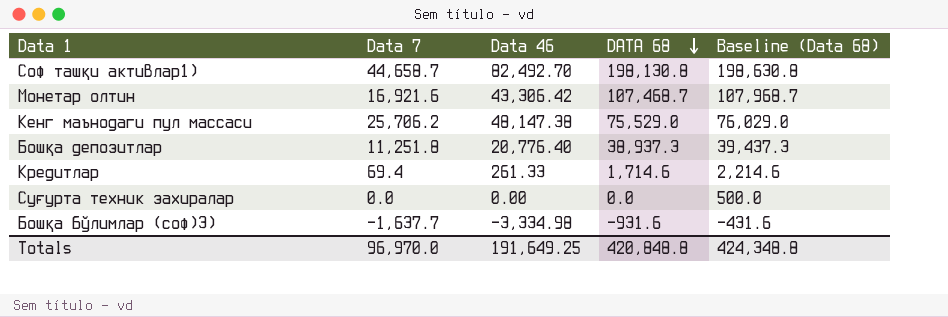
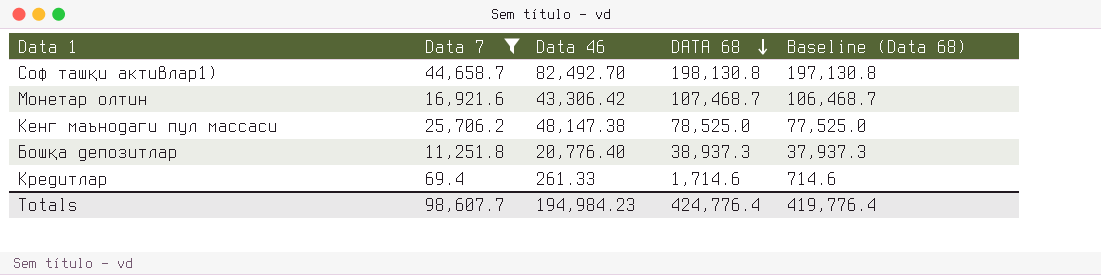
filter: none -> Data 7 >= 69.4
column Baseline (Data 68) | formula: [DATA 68] + 500 -> [DATA 68] - 1000
Кенг маънодаги пул массаси | DATA 68: 75,529.0 -> 78,525.0
Totals | Data 7: 96,970.0 -> 98,607.7
Totals | Data 46: 191,649.25 -> 194,984.23
Totals | DATA 68: 420,848.8 -> 424,776.4
Totals | Baseline (Data 68): 424,348.8 -> 419,776.4

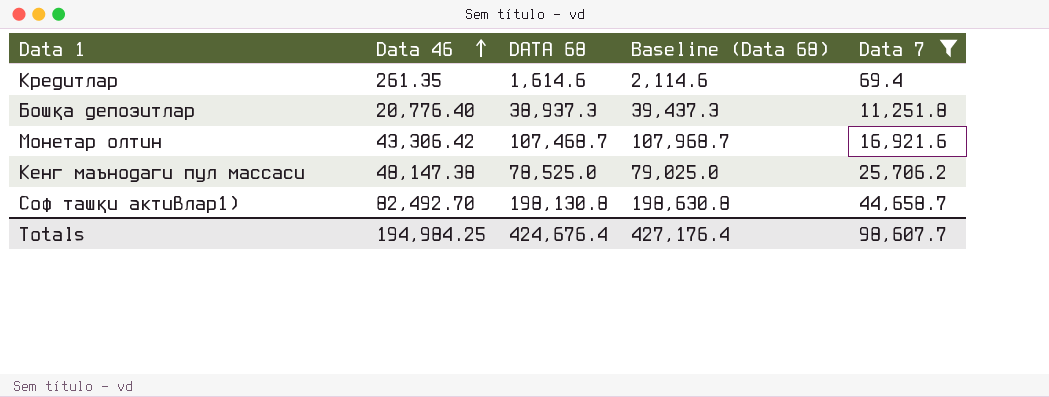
row order: DATA 68 descending -> Data 46 ascending
column Baseline (Data 68) | formula: [DATA 68] - 1000 -> [DATA 68] + 500
column Data 7 | position: 2 -> 5
Кредитлар | Data 46: 261.33 -> 261.35
Кредитлар | DATA 68: 1,714.6 -> 1,614.6
Totals | Data 46: 194,984.23 -> 194,984.25
Totals | DATA 68: 424,776.4 -> 424,676.4
Totals | Baseline (Data 68): 419,776.4 -> 427,176.4

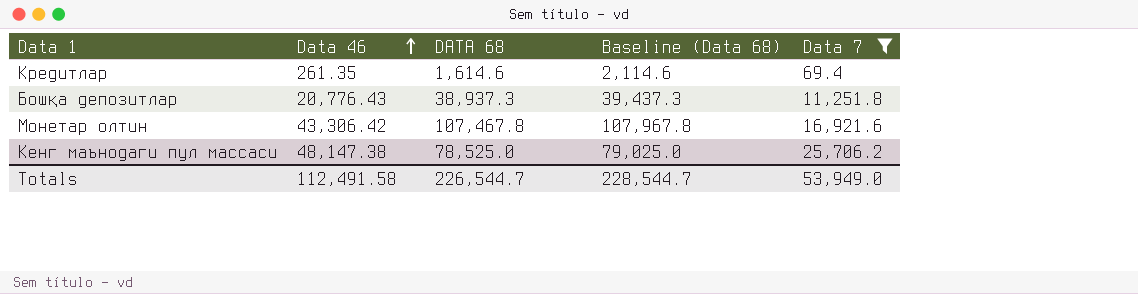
row Соф ташқи активлар1): 82,492.70 | 198,130.8 | 198,630.8 | 44,658.7 -> none
Бошқа депозитлар | Data 46: 20,776.40 -> 20,776.43
Монетар олтин | DATA 68: 107,468.7 -> 107,467.8
Монетар олтин | Baseline (Data 68): 107,968.7 -> 107,967.8
Totals | Data 46: 194,984.25 -> 112,491.58
Totals | DATA 68: 424,676.4 -> 226,544.7
Totals | Baseline (Data 68): 427,176.4 -> 228,544.7
Totals | Data 7: 98,607.7 -> 53,949.0

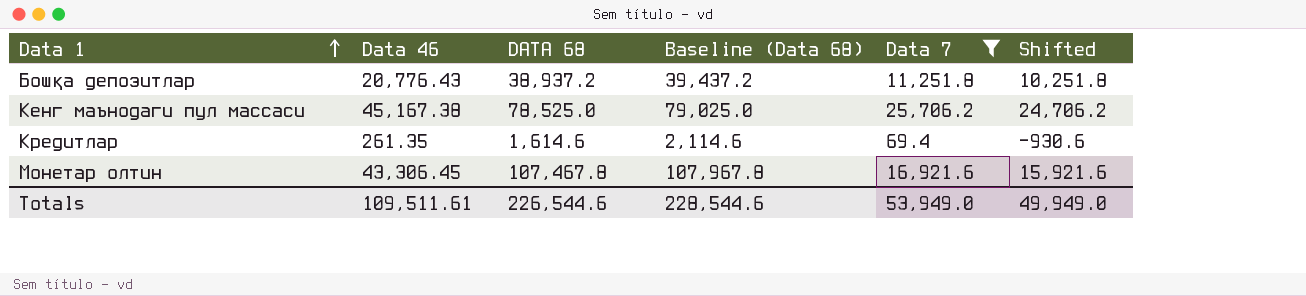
row order: Data 46 ascending -> Data 1 ascending
column Shifted | formula: none -> [Data 7] - 1000
Бошқа депозитлар | DATA 68: 38,937.3 -> 38,937.2
Бошқа депозитлар | Baseline (Data 68): 39,437.3 -> 39,437.2
Кенг маънодаги пул массаси | Data 46: 48,147.38 -> 45,167.38
Монетар олтин | Data 46: 43,306.42 -> 43,306.45
Totals | Data 46: 112,491.58 -> 109,511.61
Totals | DATA 68: 226,544.7 -> 226,544.6
Totals | Baseline (Data 68): 228,544.7 -> 228,544.6

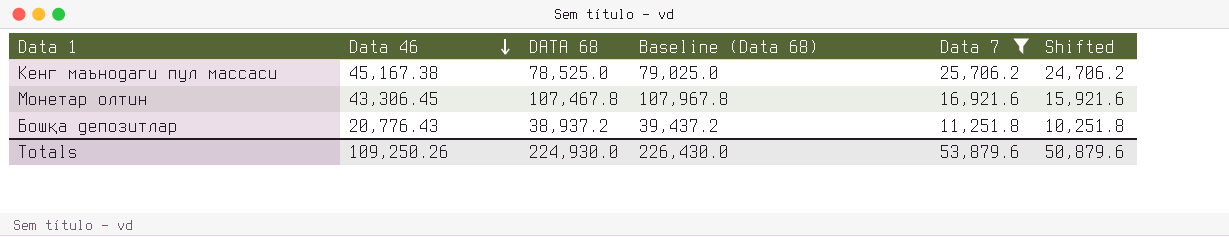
row order: Data 1 ascending -> Data 46 descending
row Кредитлар: 261.35 | 1,614.6 | 2,114.6 | 69.4 | -930.6 -> none
Totals | Data 46: 109,511.61 -> 109,250.26
Totals | DATA 68: 226,544.6 -> 224,930.0
Totals | Baseline (Data 68): 228,544.6 -> 226,430.0
Totals | Data 7: 53,949.0 -> 53,879.6
Totals | Shifted: 49,949.0 -> 50,879.6

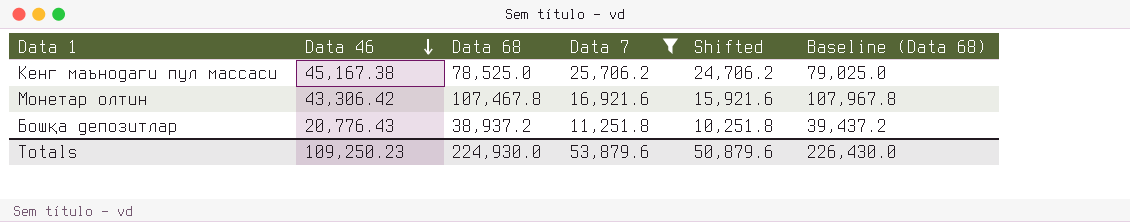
column name: DATA 68 -> Data 68
column Baseline (Data 68) | position: 4 -> 6
Монетар олтин | Data 46: 43,306.45 -> 43,306.42
Totals | Data 46: 109,250.26 -> 109,250.23

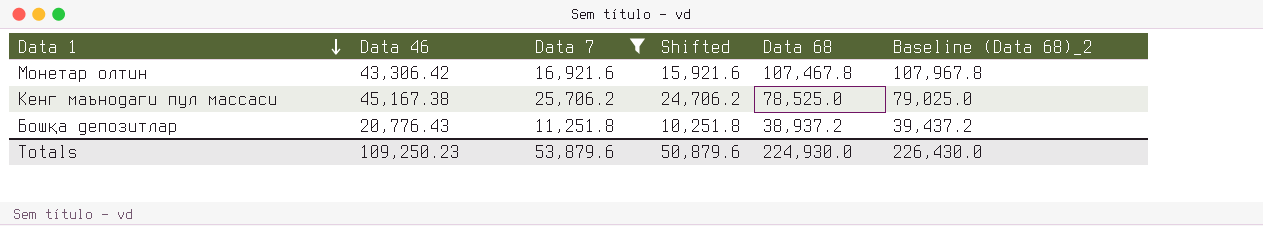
row order: Data 46 descending -> Data 1 descending
column Data 68 | position: 3 -> 5
column name: Baseline (Data 68) -> Baseline (Data 68)_2

